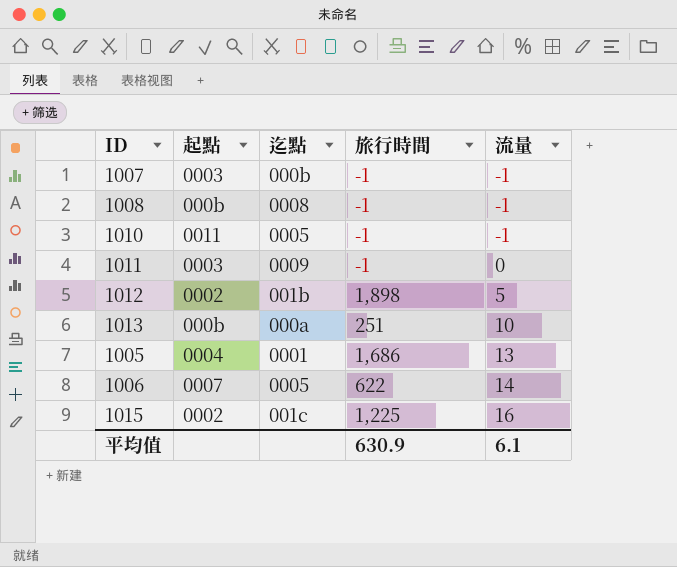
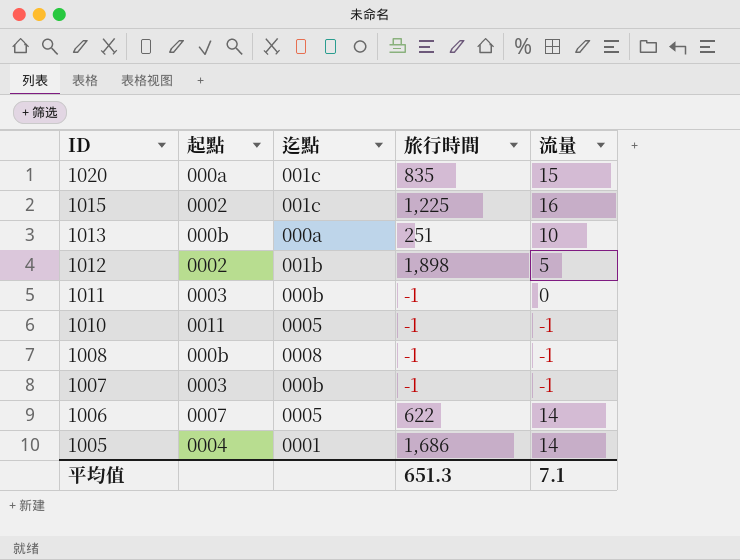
row order: 流量 ascending -> ID descending
row 1020: none -> 000a | 001c | 835 | 15
1011 | 迄點: 0009 -> 000b
1005 | 流量: 13 -> 14
平均值 | 旅行時間: 630.9 -> 651.3
平均值 | 流量: 6.1 -> 7.1

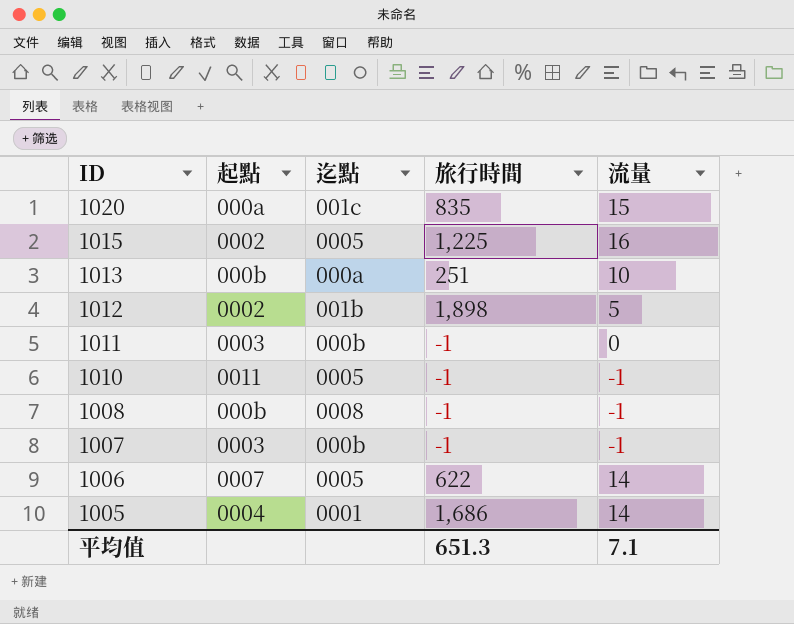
1015 | 迄點: 001c -> 0005

